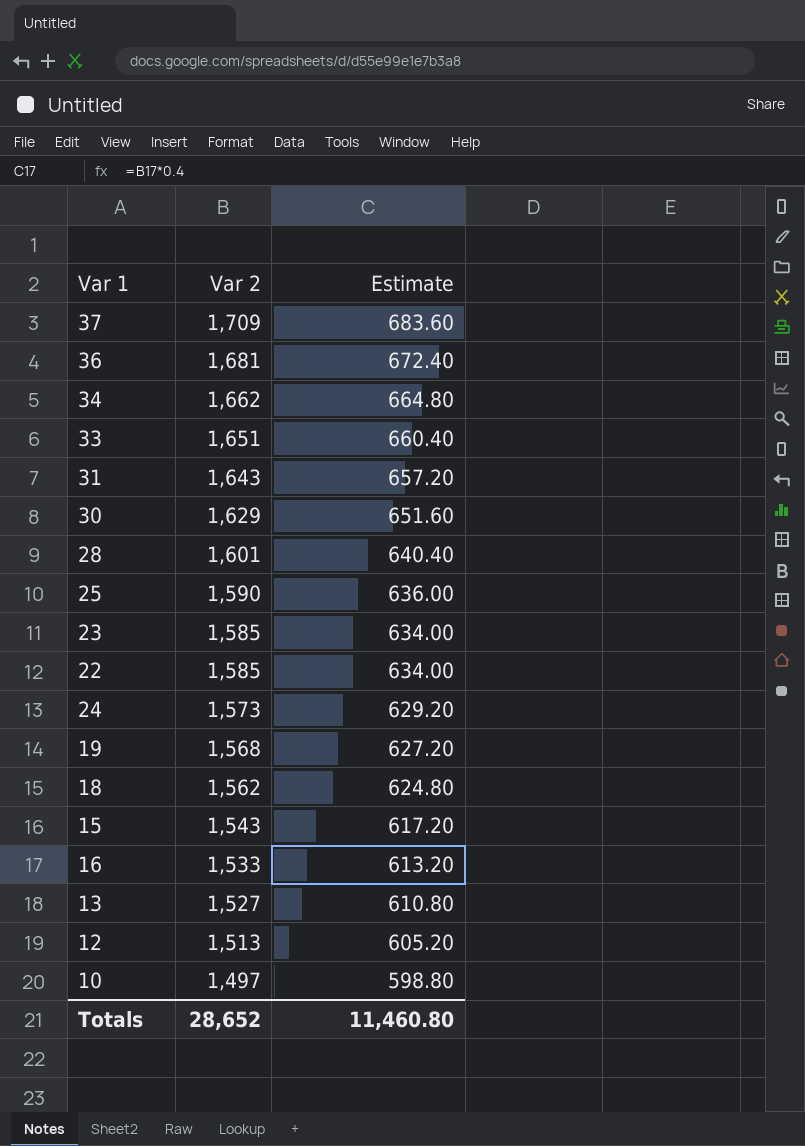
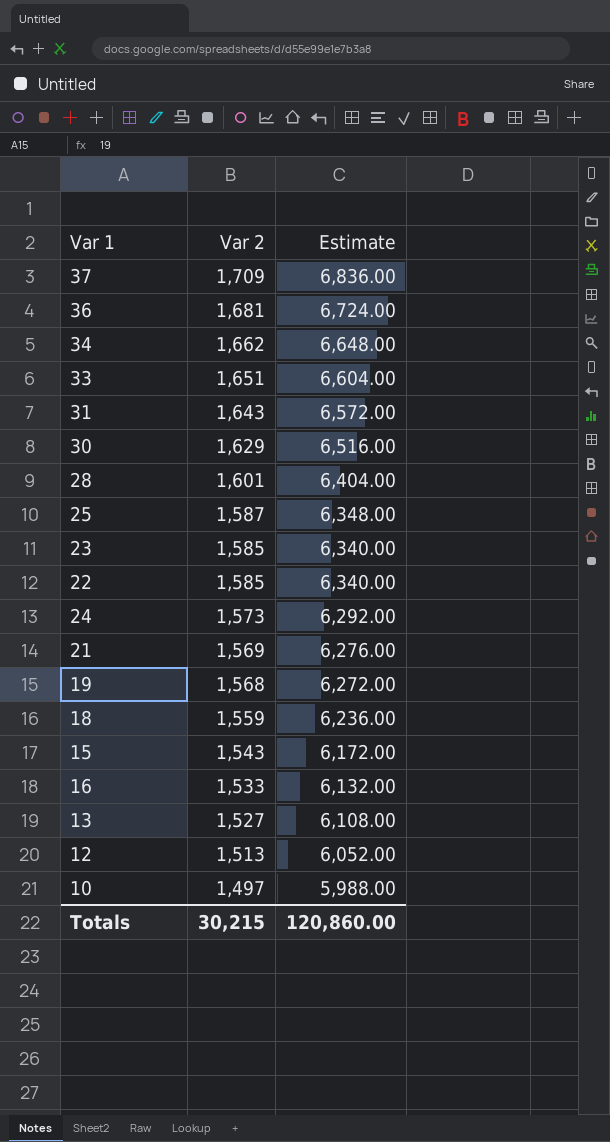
column Estimate | formula: [Var 2] * 0.4 -> [Var 2] * 4
25 | Var 2: 1,590 -> 1,587
row 21: none -> 1,569 | 6,276.00
18 | Var 2: 1,562 -> 1,559
Totals | Var 2: 28,652 -> 30,215
Totals | Estimate: 11,460.80 -> 120,860.00

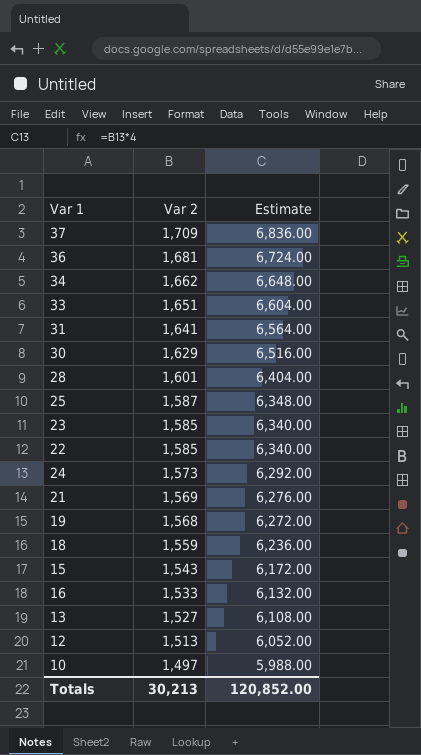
31 | Var 2: 1,643 -> 1,641
31 | Estimate: 6,572.00 -> 6,564.00
Totals | Var 2: 30,215 -> 30,213
Totals | Estimate: 120,860.00 -> 120,852.00

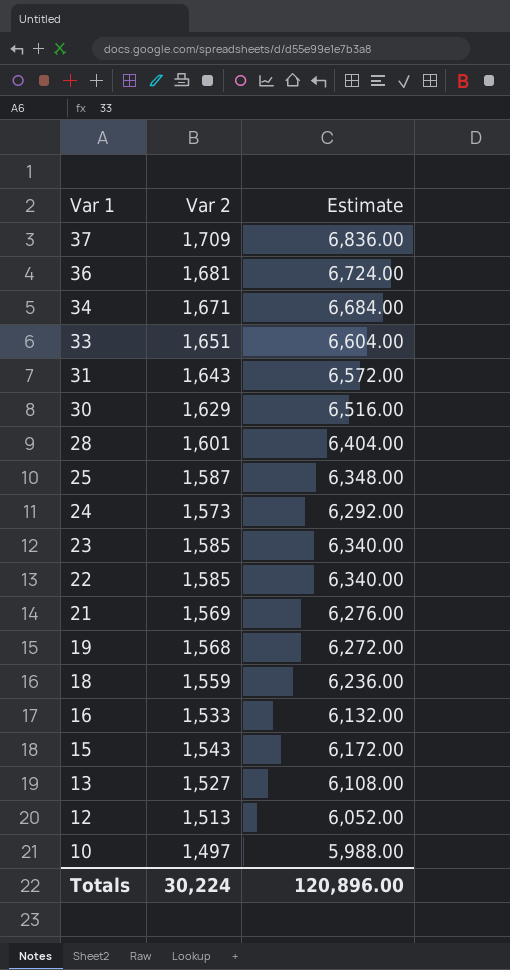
row order: Var 2 descending -> Var 1 descending
34 | Var 2: 1,662 -> 1,671
34 | Estimate: 6,648.00 -> 6,684.00
31 | Var 2: 1,641 -> 1,643
31 | Estimate: 6,564.00 -> 6,572.00
Totals | Var 2: 30,213 -> 30,224
Totals | Estimate: 120,852.00 -> 120,896.00

